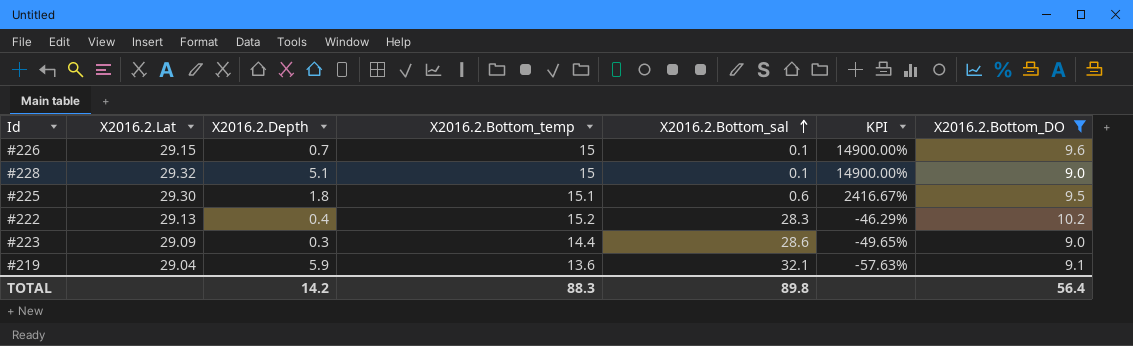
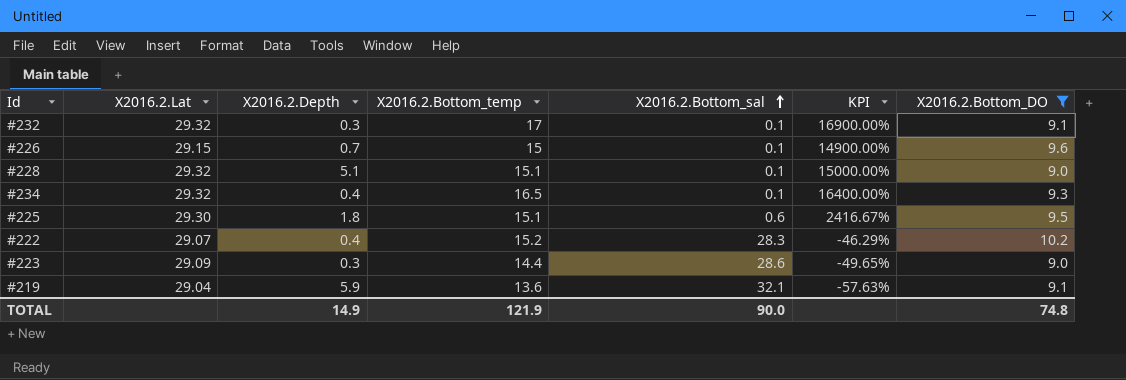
row #232: none -> 29.32 | 0.3 | 17 | 0.1 | 16900.00% | 9.1
#228 | X2016.2.Bottom_temp: 15 -> 15.1
#228 | KPI: 14900.00% -> 15000.00%
row #234: none -> 29.32 | 0.4 | 16.5 | 0.1 | 16400.00% | 9.3
#222 | X2016.2.Lat: 29.13 -> 29.07
TOTAL | X2016.2.Depth: 14.2 -> 14.9
TOTAL | X2016.2.Bottom_temp: 88.3 -> 121.9
TOTAL | X2016.2.Bottom_sal: 89.8 -> 90.0
TOTAL | X2016.2.Bottom_DO: 56.4 -> 74.8

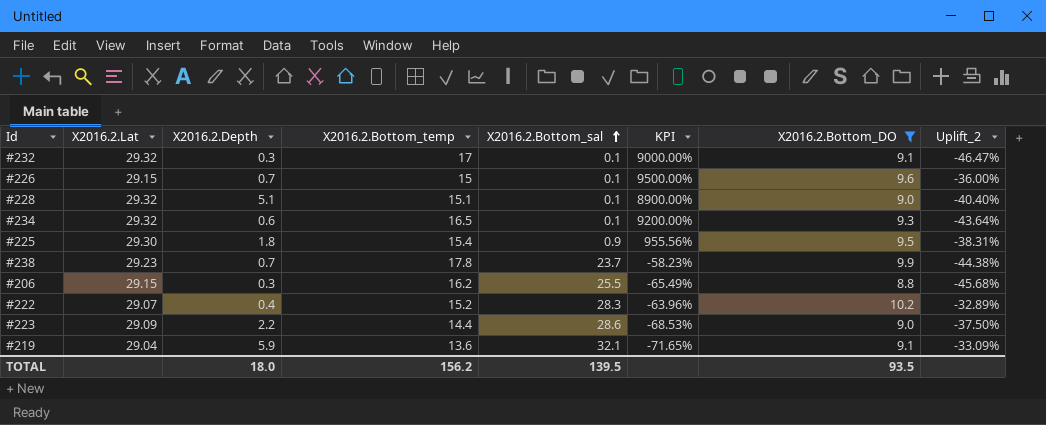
column KPI | formula: ([X2016.2.Bottom_temp] - [X2016.2.Bottom_sal]) / [X2016.2.Bottom_sal] -> ([X2016.2.Bottom_DO] - [X2016.2.Bottom_sal]) / [X2016.2.Bottom_sal]
column Uplift_2 | formula: none -> ([X2016.2.Bottom_DO] - [X2016.2.Bottom_temp]) / [X2016.2.Bottom_temp]
#234 | X2016.2.Depth: 0.4 -> 0.6
#225 | X2016.2.Bottom_temp: 15.1 -> 15.4
#225 | X2016.2.Bottom_sal: 0.6 -> 0.9
row #238: none -> 29.23 | 0.7 | 17.8 | 23.7 | -58.23% | 9.9 | -44.38%
row #206: none -> 29.15 | 0.3 | 16.2 | 25.5 | -65.49% | 8.8 | -45.68%
#223 | X2016.2.Depth: 0.3 -> 2.2
TOTAL | X2016.2.Depth: 14.9 -> 18.0
TOTAL | X2016.2.Bottom_temp: 121.9 -> 156.2
TOTAL | X2016.2.Bottom_sal: 90.0 -> 139.5
TOTAL | X2016.2.Bottom_DO: 74.8 -> 93.5

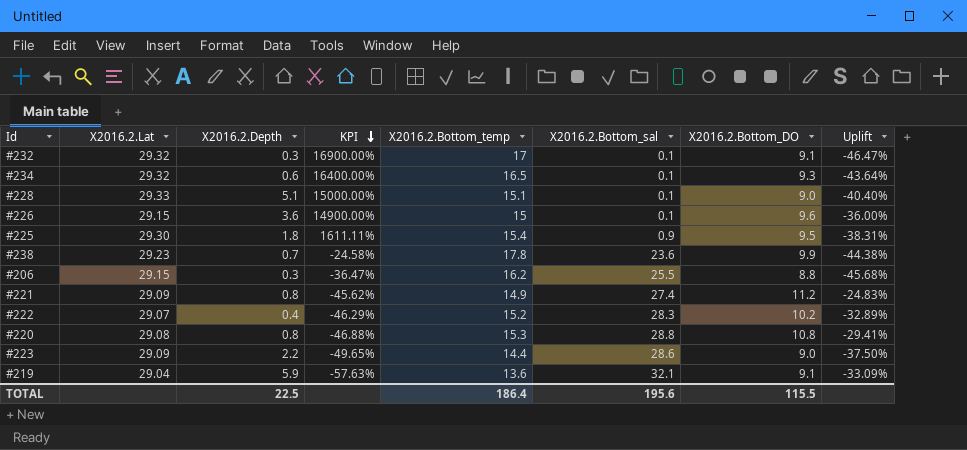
filter: X2016.2.Bottom_DO <= 10.2 -> none
row order: X2016.2.Bottom_sal ascending -> KPI descending
column KPI | formula: ([X2016.2.Bottom_DO] - [X2016.2.Bottom_sal]) / [X2016.2.Bottom_sal] -> ([X2016.2.Bottom_temp] - [X2016.2.Bottom_sal]) / [X2016.2.Bottom_sal]
column KPI | position: 6 -> 4
column name: Uplift_2 -> Uplift
#228 | X2016.2.Lat: 29.32 -> 29.33
#226 | X2016.2.Depth: 0.7 -> 3.6
#238 | X2016.2.Bottom_sal: 23.7 -> 23.6
TOTAL | X2016.2.Depth: 18.0 -> 22.5
TOTAL | X2016.2.Bottom_temp: 156.2 -> 186.4
TOTAL | X2016.2.Bottom_sal: 139.5 -> 195.6
TOTAL | X2016.2.Bottom_DO: 93.5 -> 115.5

